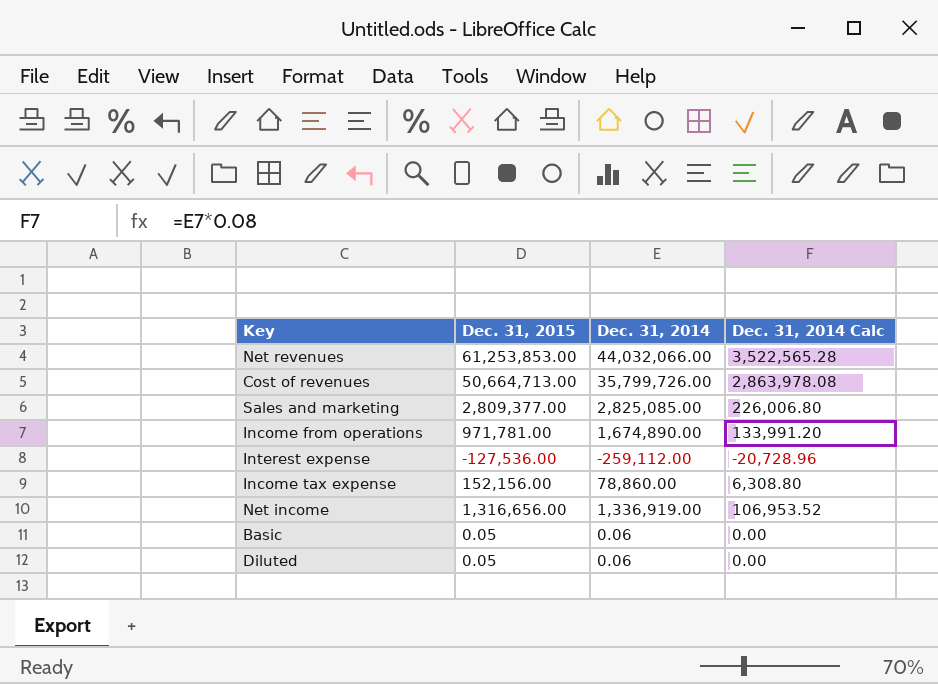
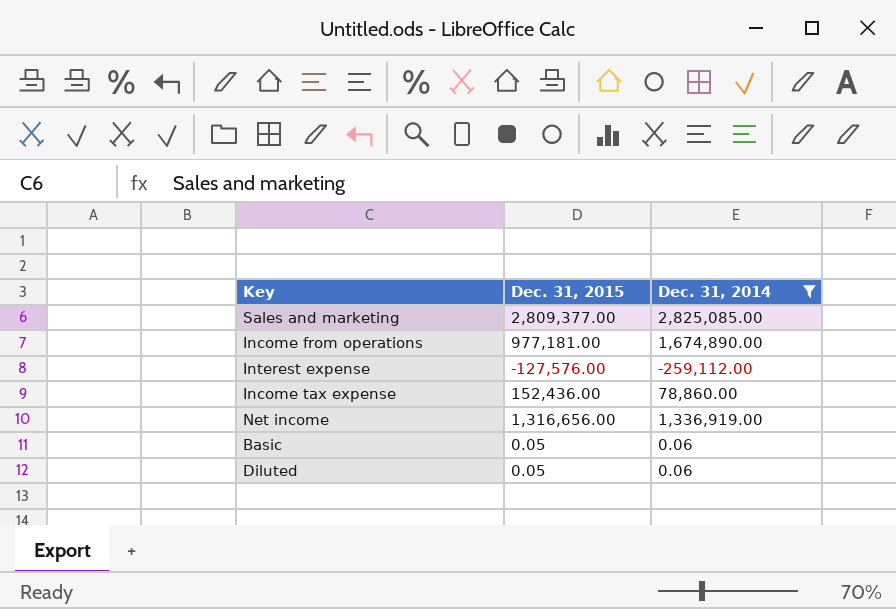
filter: none -> Dec. 31, 2014 <= 2,825,085.00
column Dec. 31, 2014 Calc | formula: [Dec. 31, 2014] * 0.08 -> none
Income from operations | Dec. 31, 2015: 971,781.00 -> 977,181.00
Interest expense | Dec. 31, 2015: -127,536.00 -> -127,576.00
Income tax expense | Dec. 31, 2015: 152,156.00 -> 152,436.00

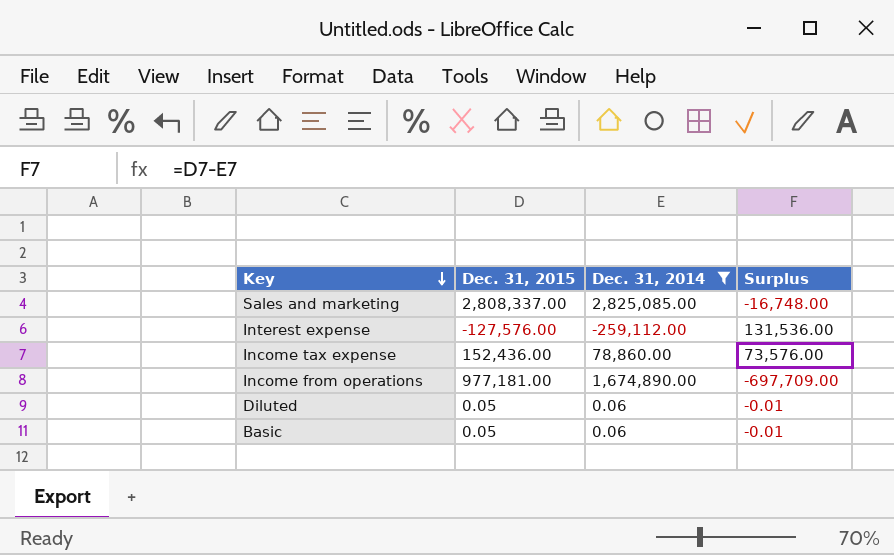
row order: none -> Key descending
column Surplus | formula: none -> [Dec. 31, 2015] - [Dec. 31, 2014]
row Net income: 1,316,656.00 | 1,336,919.00 -> none
Sales and marketing | Dec. 31, 2015: 2,809,377.00 -> 2,808,337.00

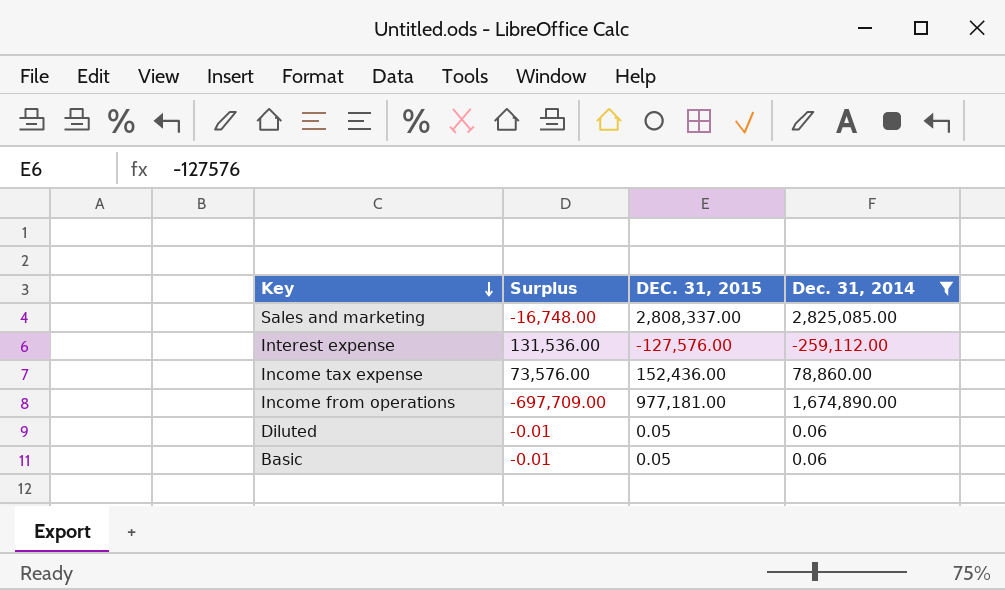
column Surplus | position: 4 -> 2
column name: Dec. 31, 2015 -> DEC. 31, 2015

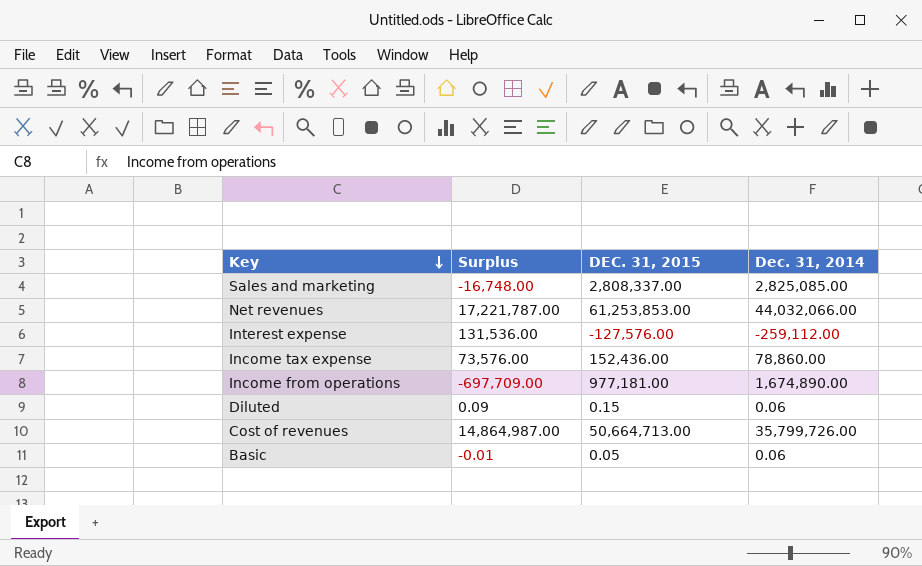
filter: Dec. 31, 2014 <= 2,825,085.00 -> none
Diluted | Surplus: -0.01 -> 0.09
Diluted | DEC. 31, 2015: 0.05 -> 0.15

